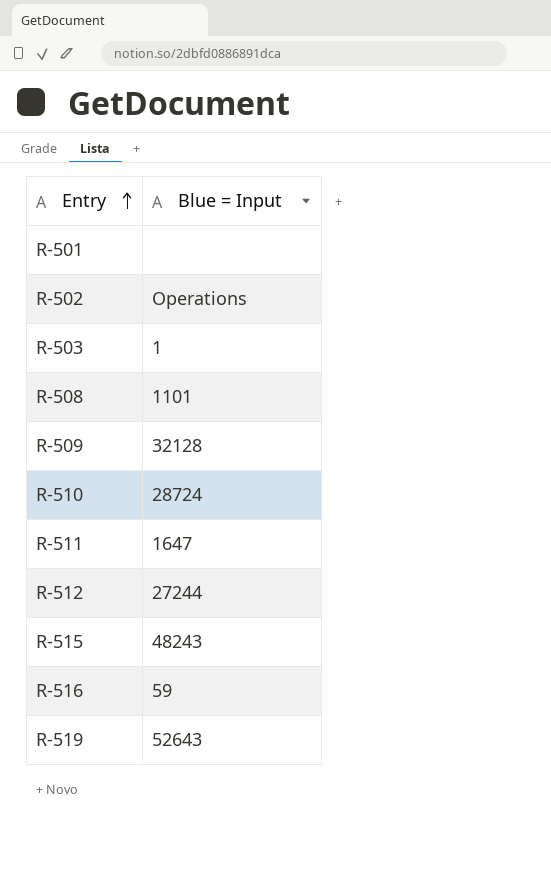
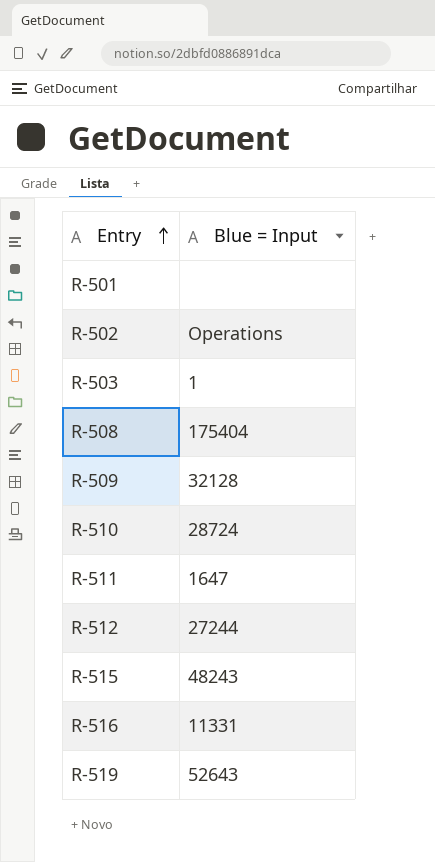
R-508 | Blue = Input: 1101 -> 175404
R-516 | Blue = Input: 59 -> 11331

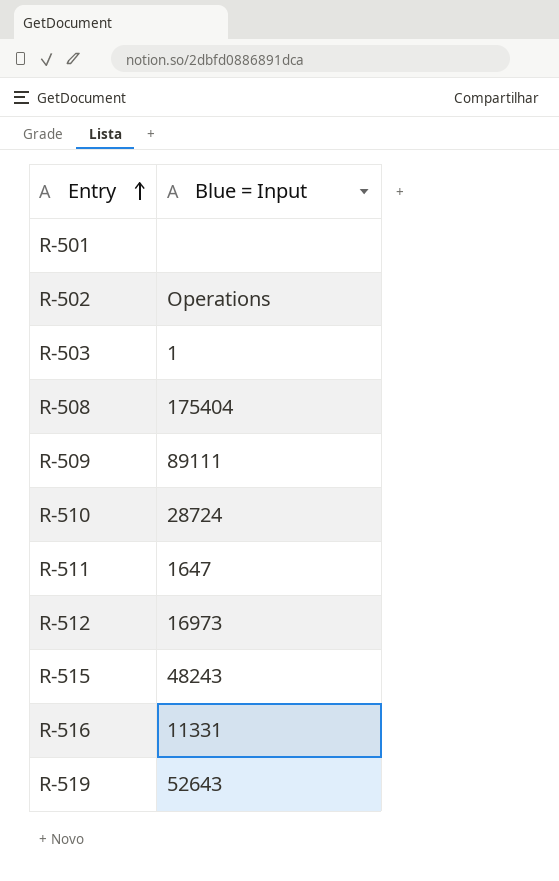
R-509 | Blue = Input: 32128 -> 89111
R-512 | Blue = Input: 27244 -> 16973

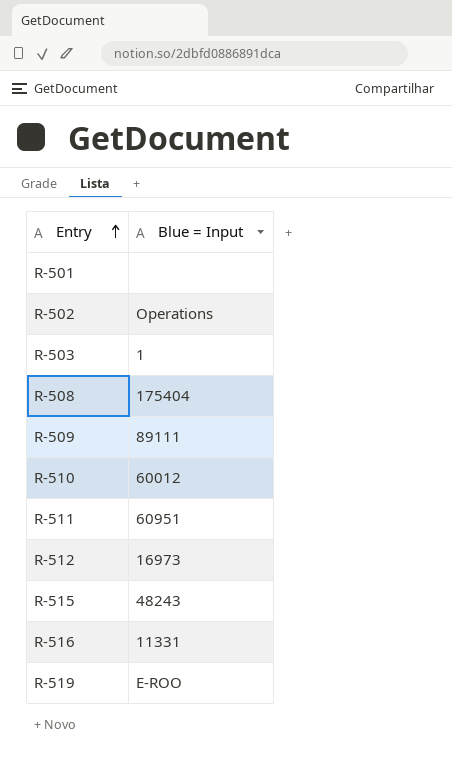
R-510 | Blue = Input: 28724 -> 60012
R-511 | Blue = Input: 1647 -> 60951
R-519 | Blue = Input: 52643 -> E-ROO

